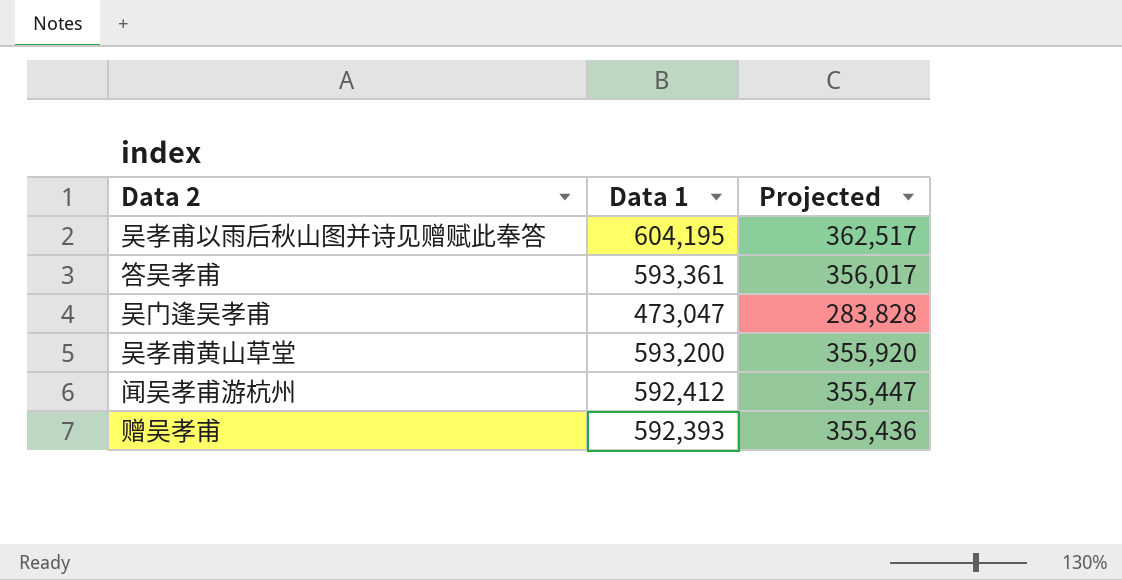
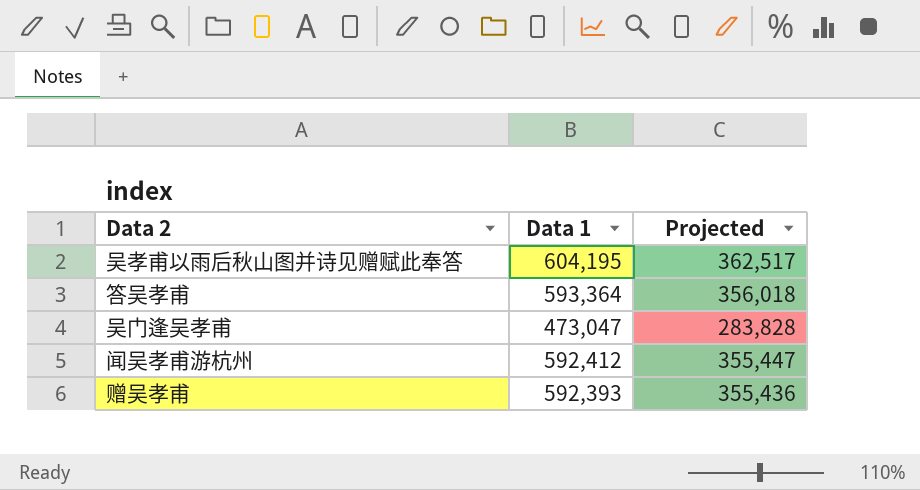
row 吴孝甫黄山草堂: 593,200 | 355,920 -> none
答吴孝甫 | Data 1: 593,361 -> 593,364
答吴孝甫 | Projected: 356,017 -> 356,018

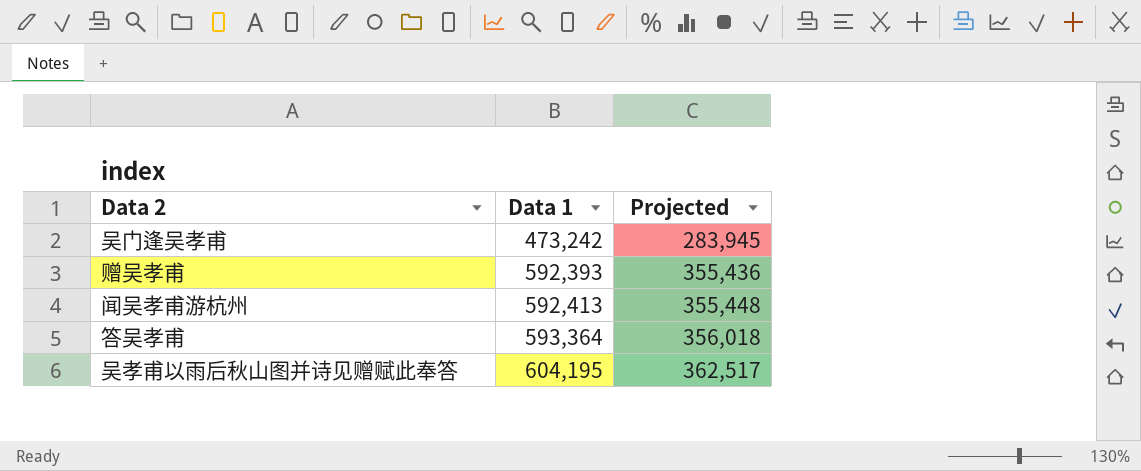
row order: none -> Data 1 ascending
吴门逢吴孝甫 | Data 1: 473,047 -> 473,242
吴门逢吴孝甫 | Projected: 283,828 -> 283,945
闻吴孝甫游杭州 | Data 1: 592,412 -> 592,413
闻吴孝甫游杭州 | Projected: 355,447 -> 355,448

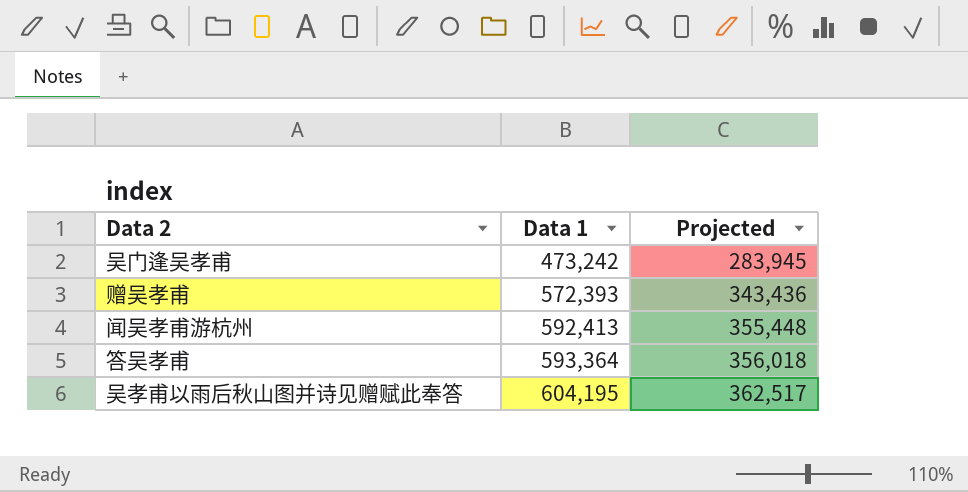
赠吴孝甫 | Data 1: 592,393 -> 572,393
赠吴孝甫 | Projected: 355,436 -> 343,436

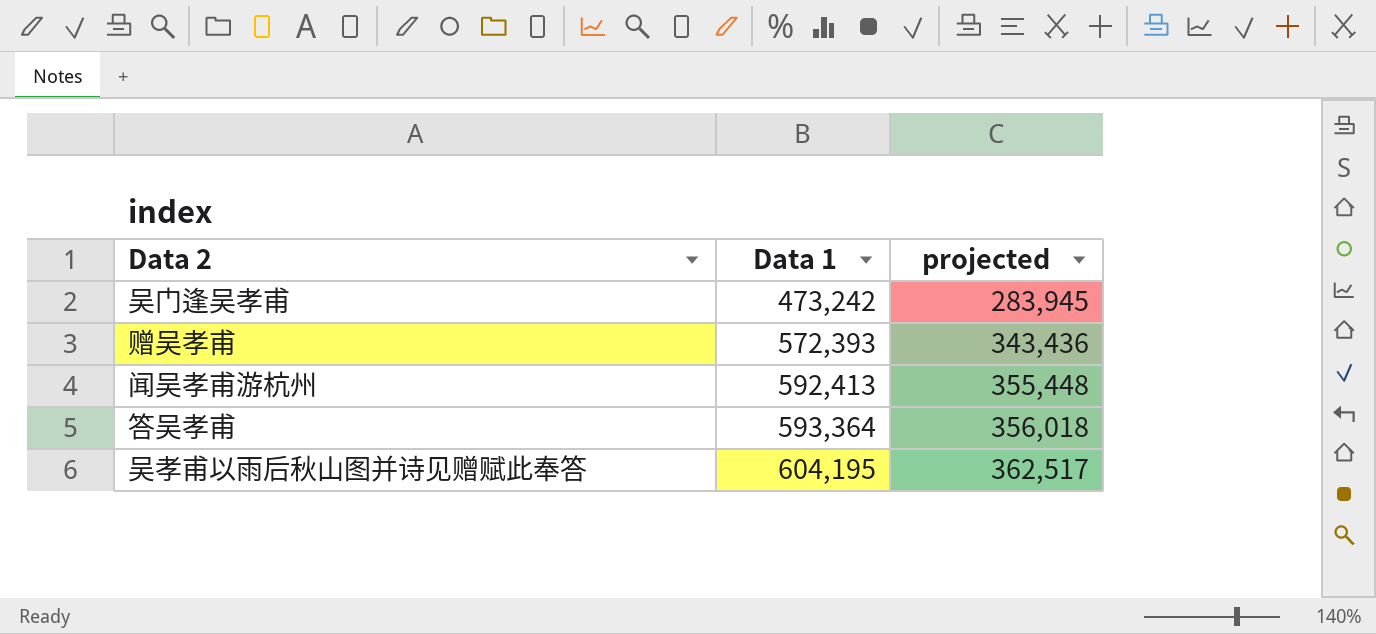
column name: Projected -> projected

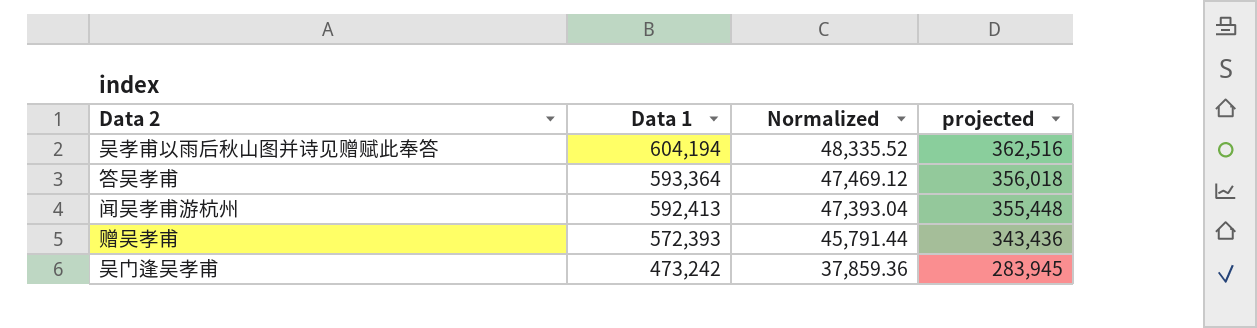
row order: Data 1 ascending -> Data 1 descending
column Normalized | formula: none -> [Data 1] * 0.08
吴孝甫以雨后秋山图并诗见赠赋此奉答 | Data 1: 604,195 -> 604,194
吴孝甫以雨后秋山图并诗见赠赋此奉答 | projected: 362,517 -> 362,516

